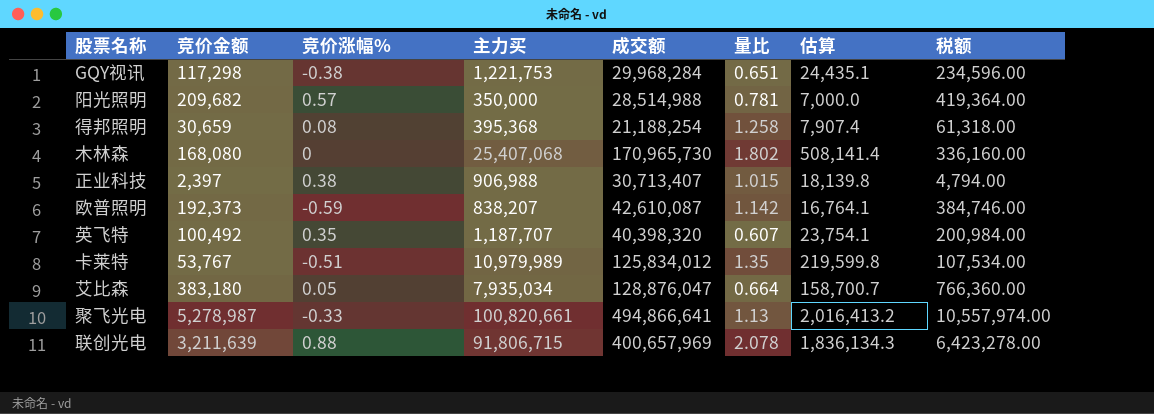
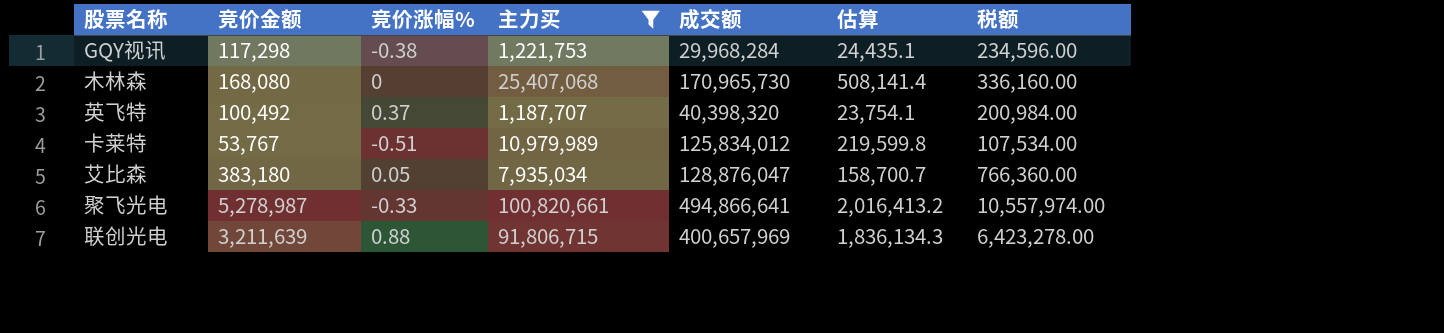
filter: none -> 主力买 >= 1,187,707
column 量比 | position: 6 -> none
英飞特 | 竞价涨幅%: 0.35 -> 0.37

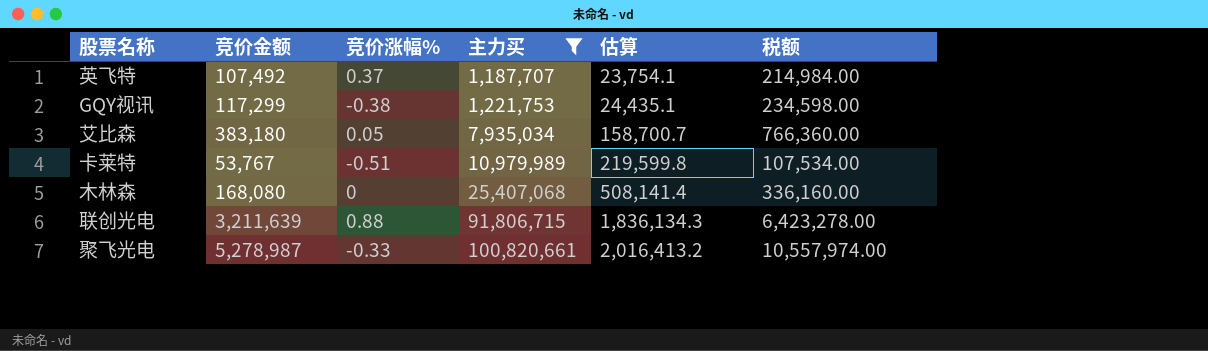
row order: none -> 主力买 ascending
column 成交额 | position: 5 -> none
英飞特 | 竞价金额: 100,492 -> 107,492
英飞特 | 税额: 200,984.00 -> 214,984.00
GQY视讯 | 竞价金额: 117,298 -> 117,299
GQY视讯 | 税额: 234,596.00 -> 234,598.00

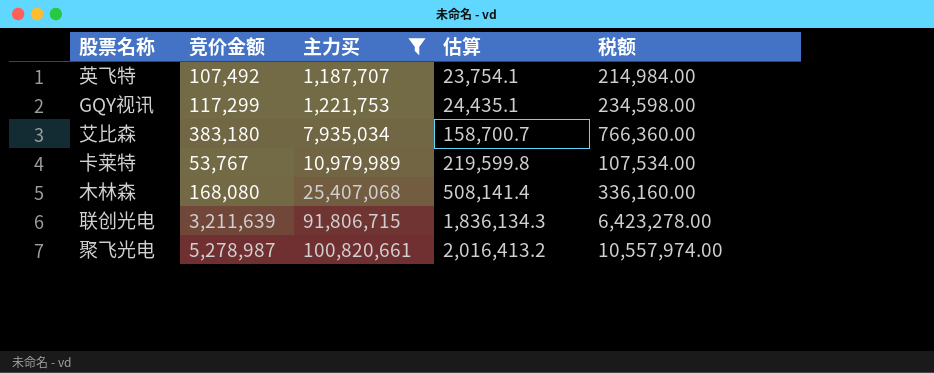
column 竞价涨幅% | position: 3 -> none

